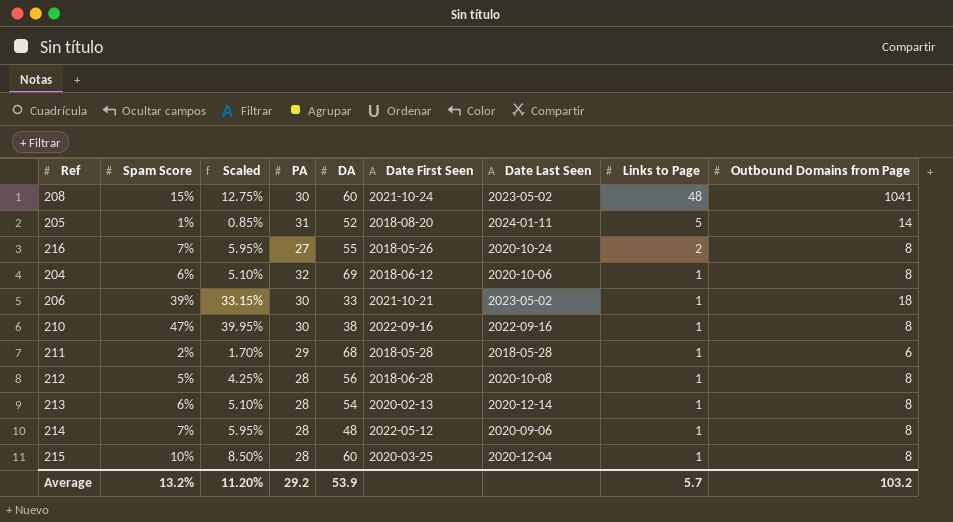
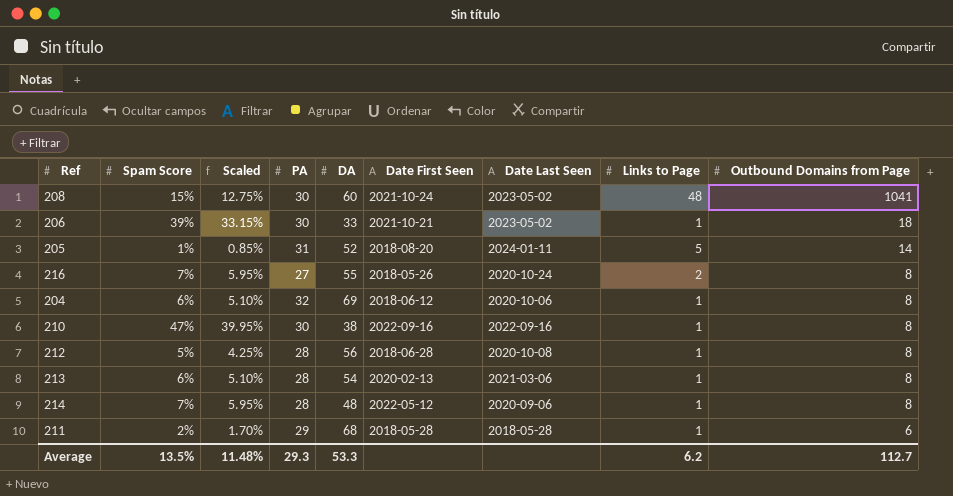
row order: Links to Page descending -> Outbound Domains from Page descending
row 215: 10% | 8.50% | 28 | 60 | 2020-03-25 | 2020-12-04 | 1 | 8 -> none
213 | Date Last Seen: 2020-12-14 -> 2021-03-06
Average | Spam Score: 13.2% -> 13.5%
Average | Scaled: 11.20% -> 11.48%
Average | PA: 29.2 -> 29.3
Average | DA: 53.9 -> 53.3
Average | Links to Page: 5.7 -> 6.2
Average | Outbound Domains from Page: 103.2 -> 112.7

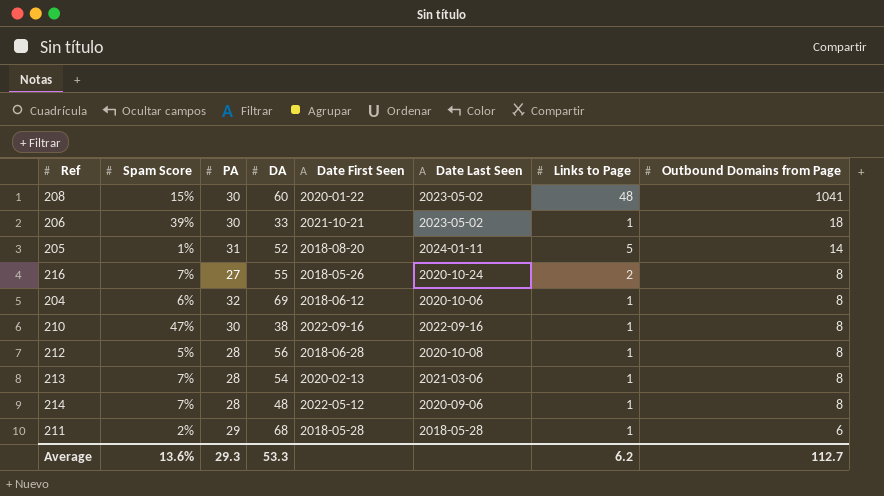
column Scaled | formula: [Spam Score] * 0.85 -> none
208 | Date First Seen: 2021-10-24 -> 2020-01-22
213 | Spam Score: 6% -> 7%
Average | Spam Score: 13.5% -> 13.6%

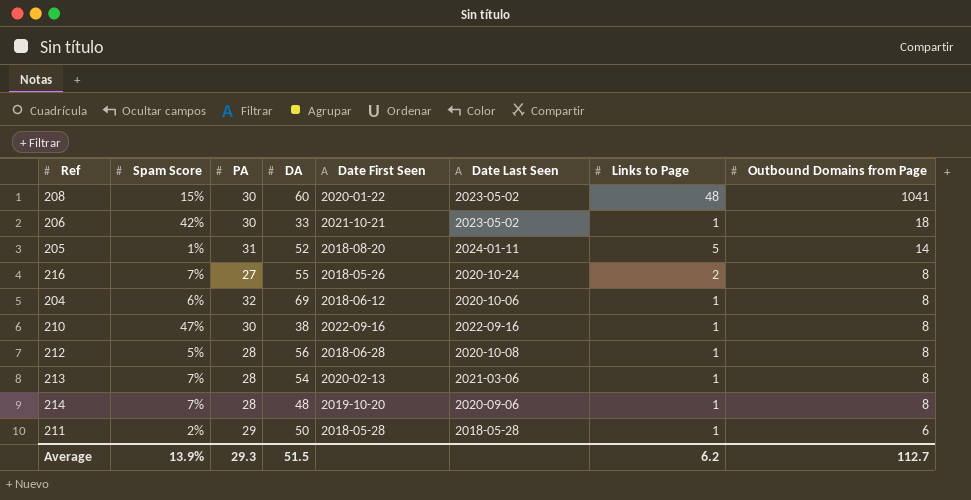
206 | Spam Score: 39% -> 42%
214 | Date First Seen: 2022-05-12 -> 2019-10-20
211 | DA: 68 -> 50
Average | Spam Score: 13.6% -> 13.9%
Average | DA: 53.3 -> 51.5

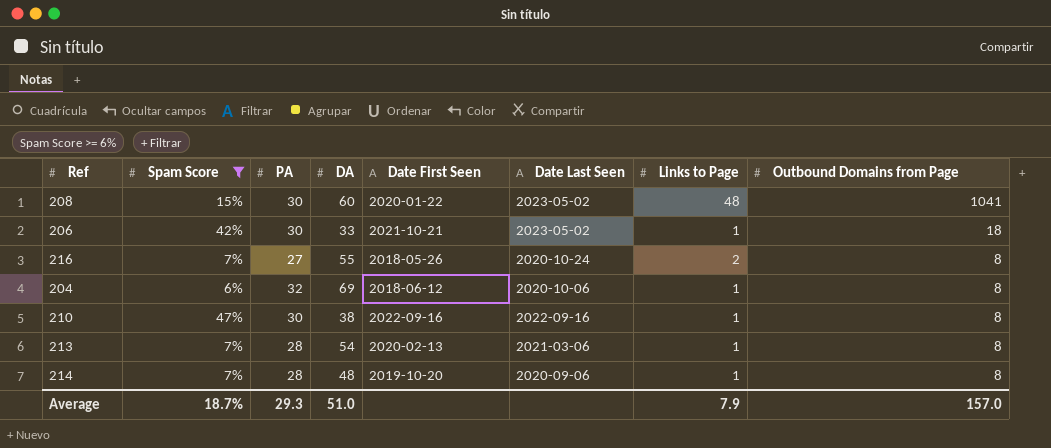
filter: none -> Spam Score >= 6%
Average | Spam Score: 13.9% -> 18.7%
Average | DA: 51.5 -> 51.0
Average | Links to Page: 6.2 -> 7.9
Average | Outbound Domains from Page: 112.7 -> 157.0

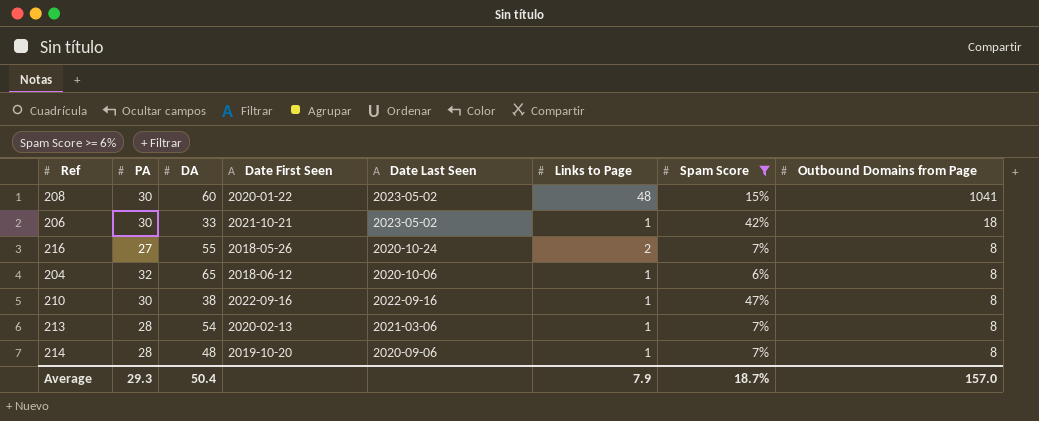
column Spam Score | position: 2 -> 7
204 | DA: 69 -> 65
Average | DA: 51.0 -> 50.4

